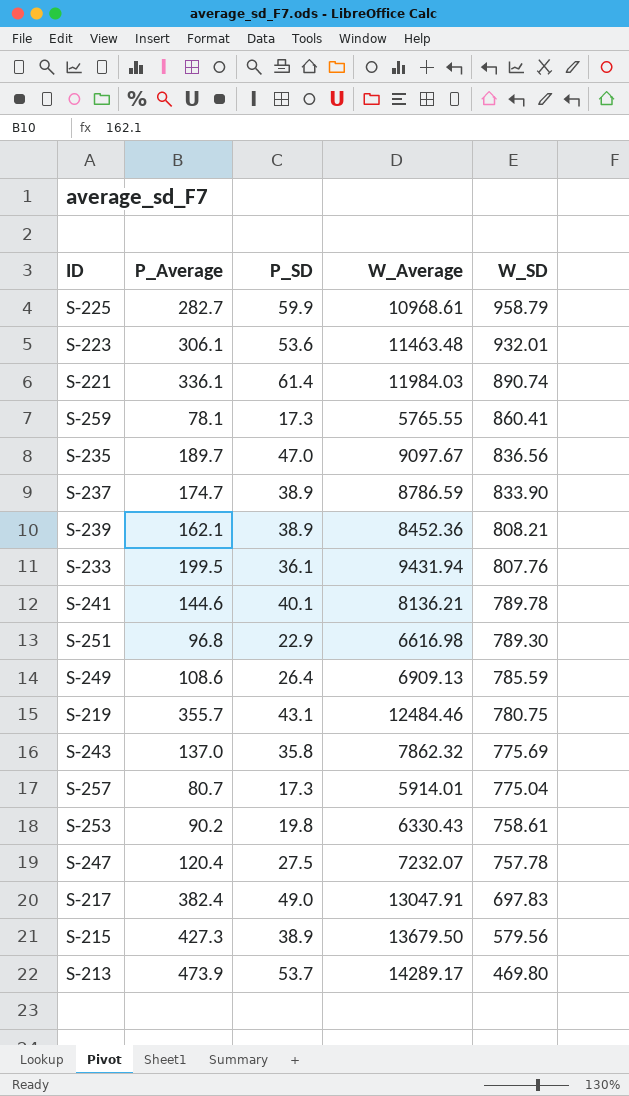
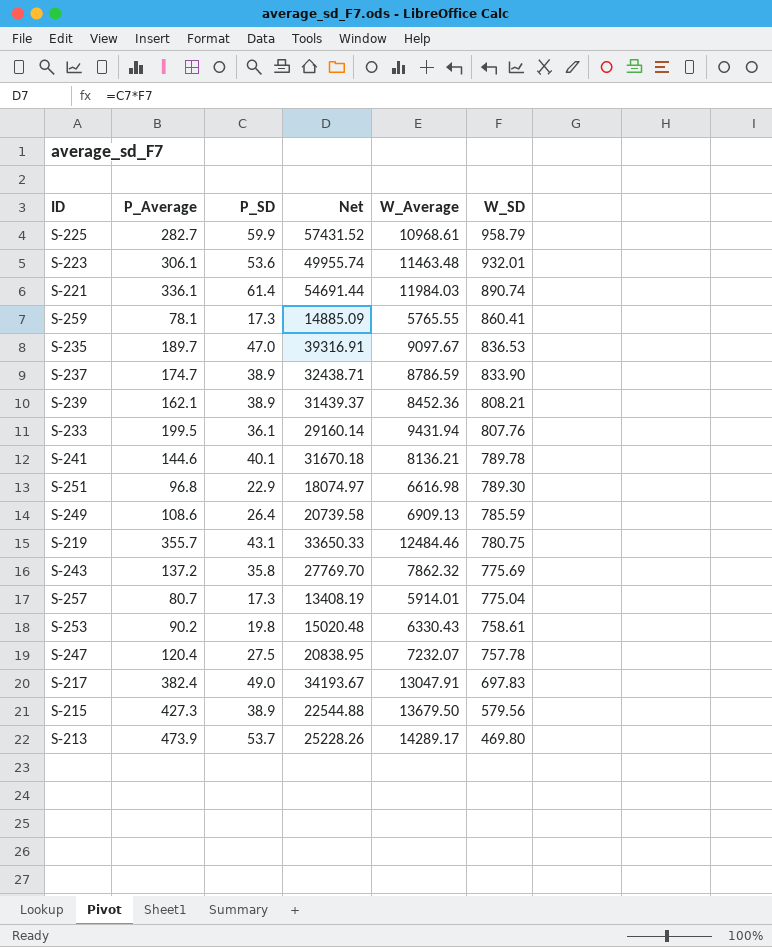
column Net | formula: none -> [P_SD] * [W_SD]
S-235 | W_SD: 836.56 -> 836.53
S-243 | P_Average: 137.0 -> 137.2

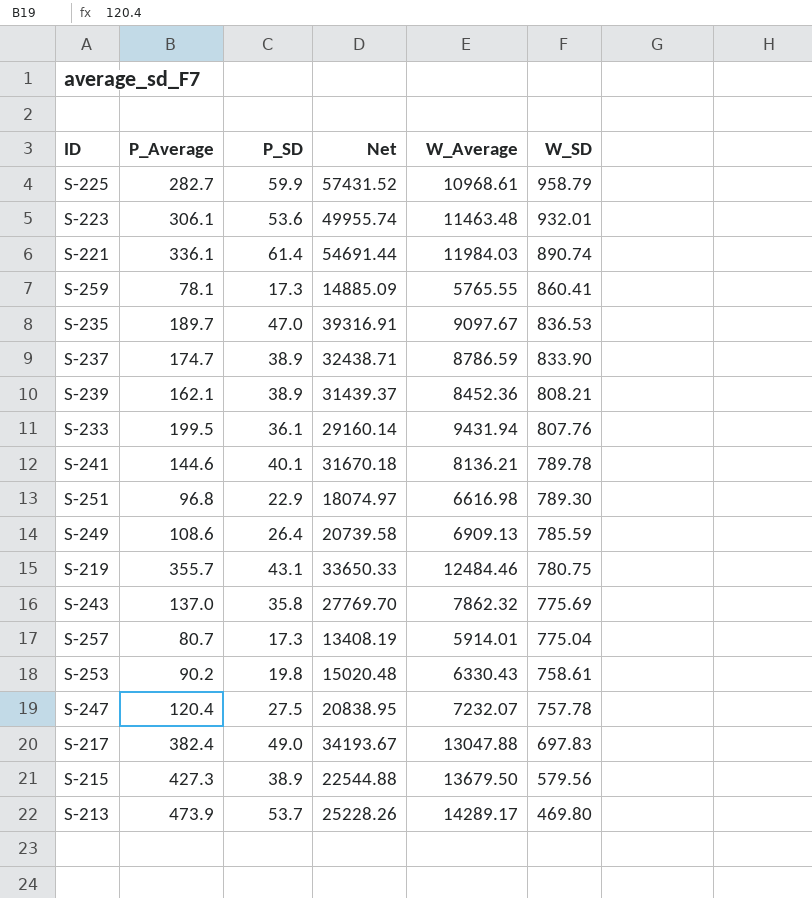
S-243 | P_Average: 137.2 -> 137.0
S-217 | W_Average: 13047.91 -> 13047.88

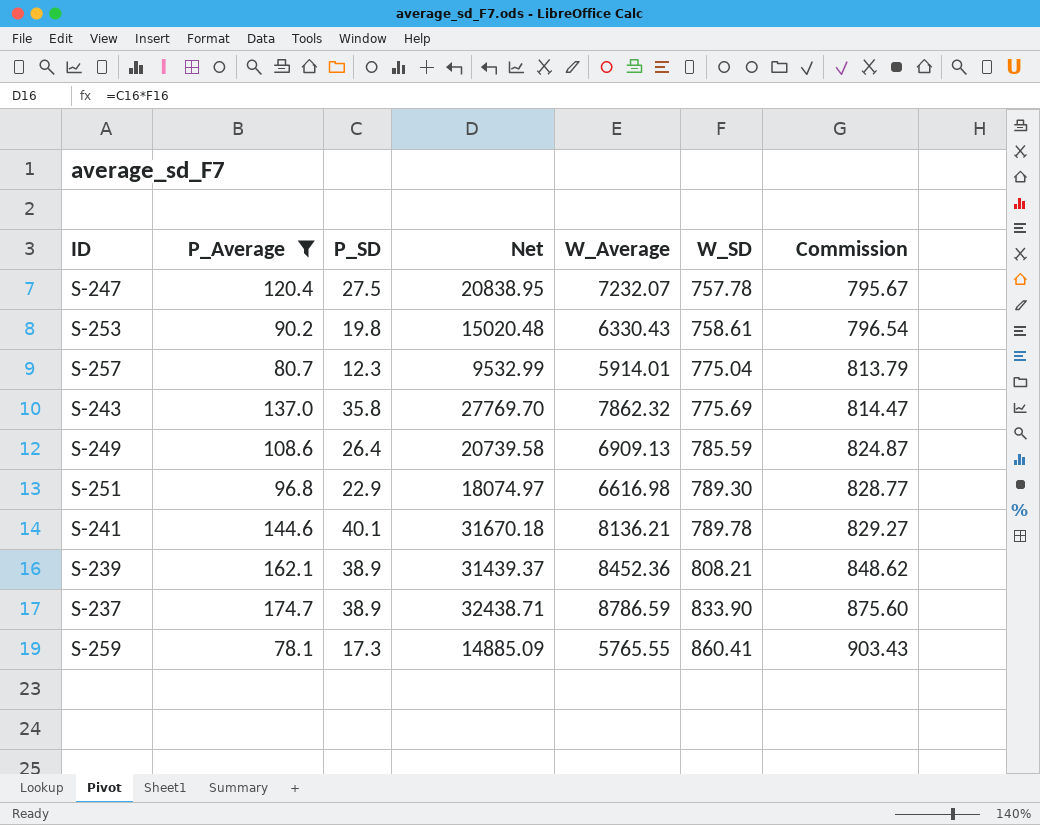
filter: none -> P_Average <= 174.7
row order: W_SD descending -> W_SD ascending
column Commission | formula: none -> [W_SD] * 1.05
S-257 | P_SD: 17.3 -> 12.3
S-257 | Net: 13408.19 -> 9532.99

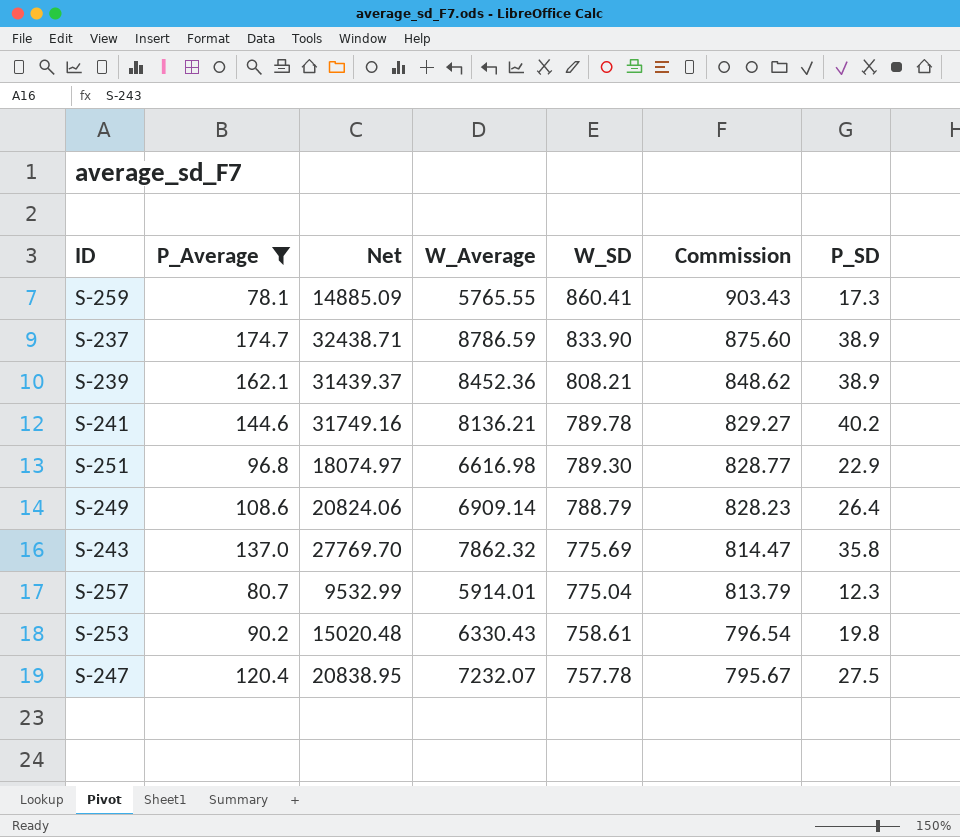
row order: W_SD ascending -> W_SD descending
column P_SD | position: 3 -> 7
S-241 | Net: 31670.18 -> 31749.16
S-241 | P_SD: 40.1 -> 40.2
S-249 | Net: 20739.58 -> 20824.06
S-249 | W_Average: 6909.13 -> 6909.14
S-249 | W_SD: 785.59 -> 788.79
S-249 | Commission: 824.87 -> 828.23

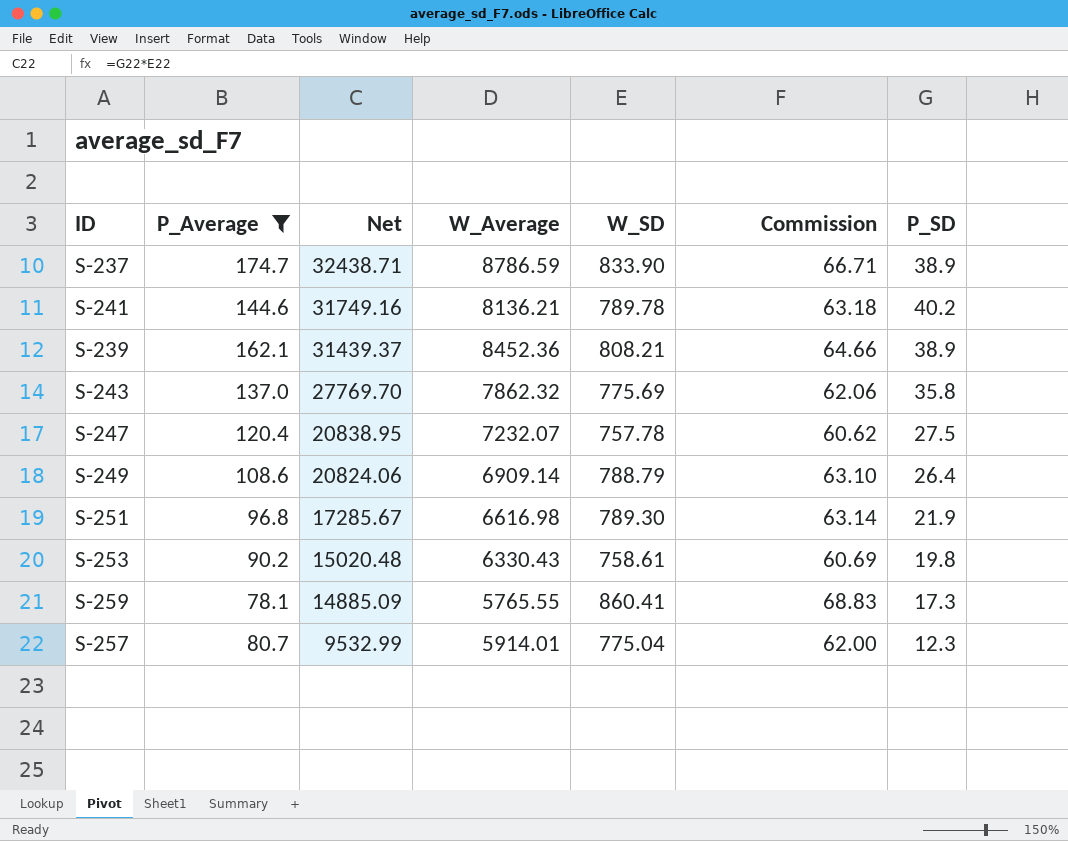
row order: W_SD descending -> Net descending
column Commission | formula: [W_SD] * 1.05 -> [W_SD] * 0.08
S-251 | Net: 18074.97 -> 17285.67
S-251 | P_SD: 22.9 -> 21.9

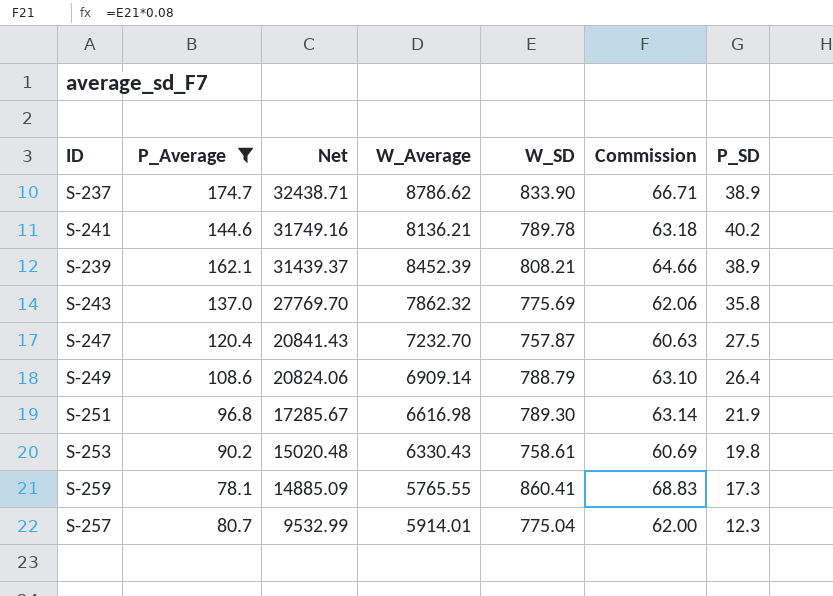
S-237 | W_Average: 8786.59 -> 8786.62
S-239 | W_Average: 8452.36 -> 8452.39
S-247 | Net: 20838.95 -> 20841.43
S-247 | W_Average: 7232.07 -> 7232.70
S-247 | W_SD: 757.78 -> 757.87
S-247 | Commission: 60.62 -> 60.63

